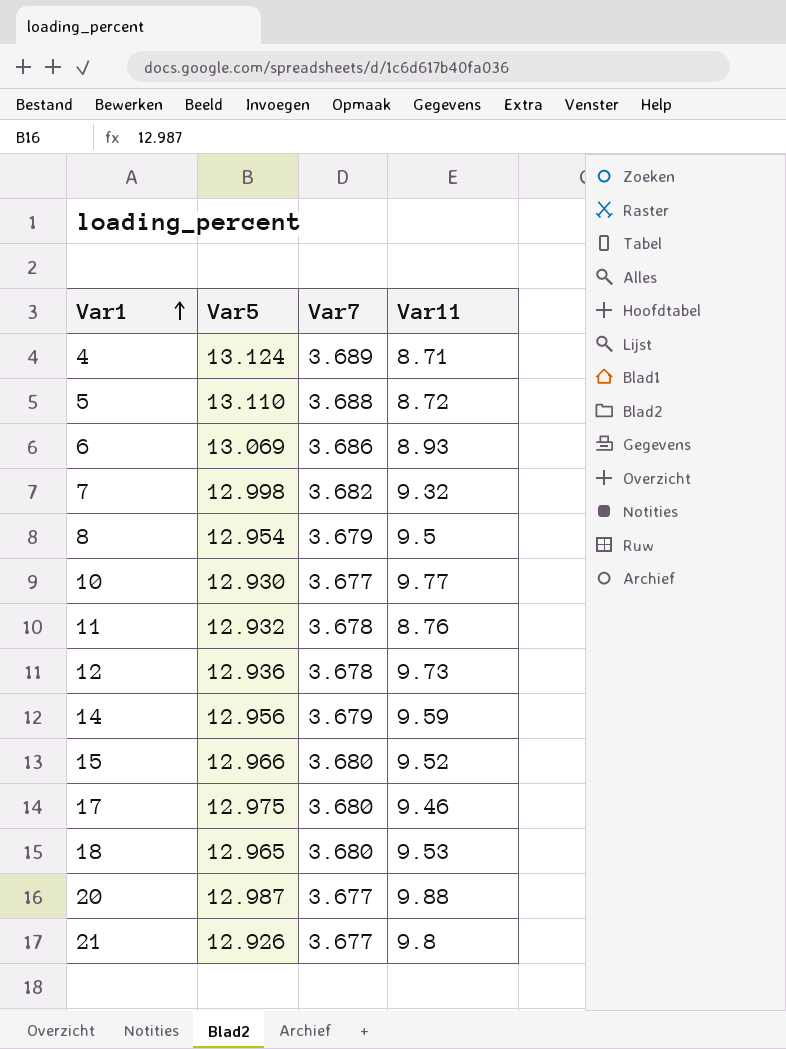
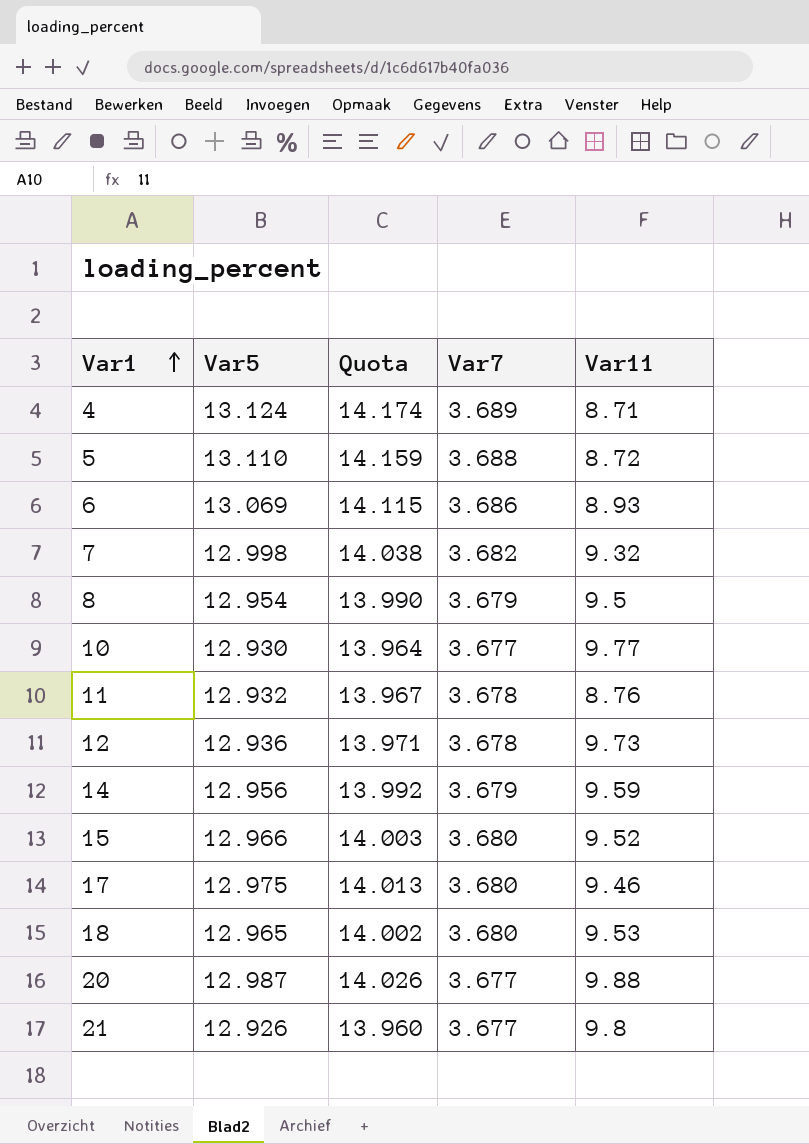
column Quota | formula: none -> [Var5] * 1.08

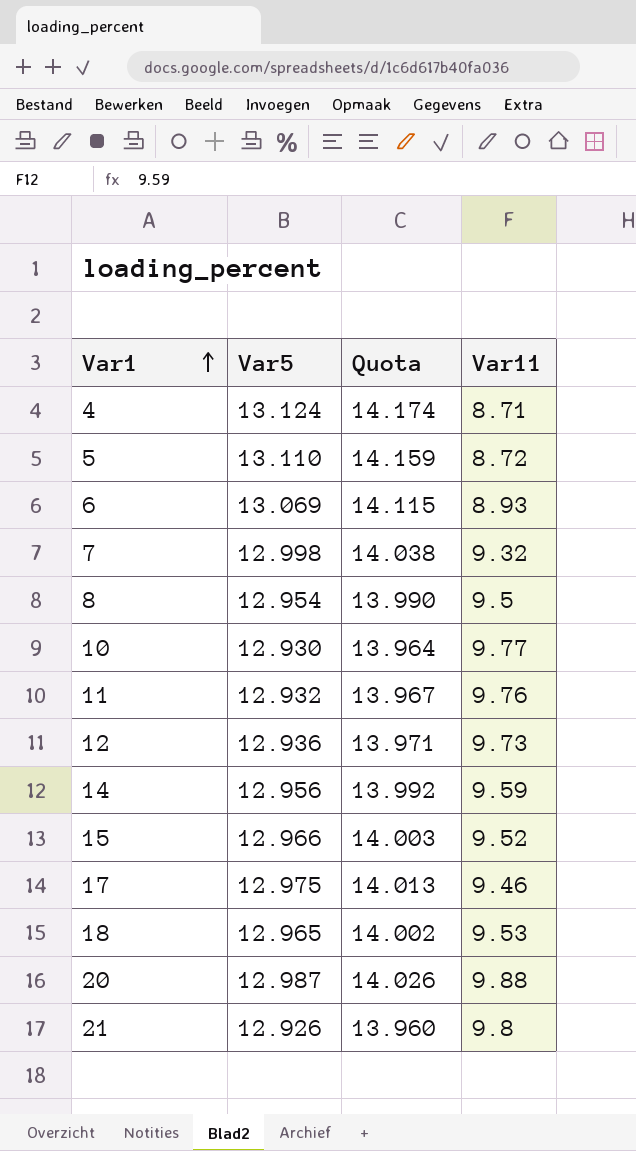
column Var7 | position: 4 -> none
11 | Var11: 8.76 -> 9.76

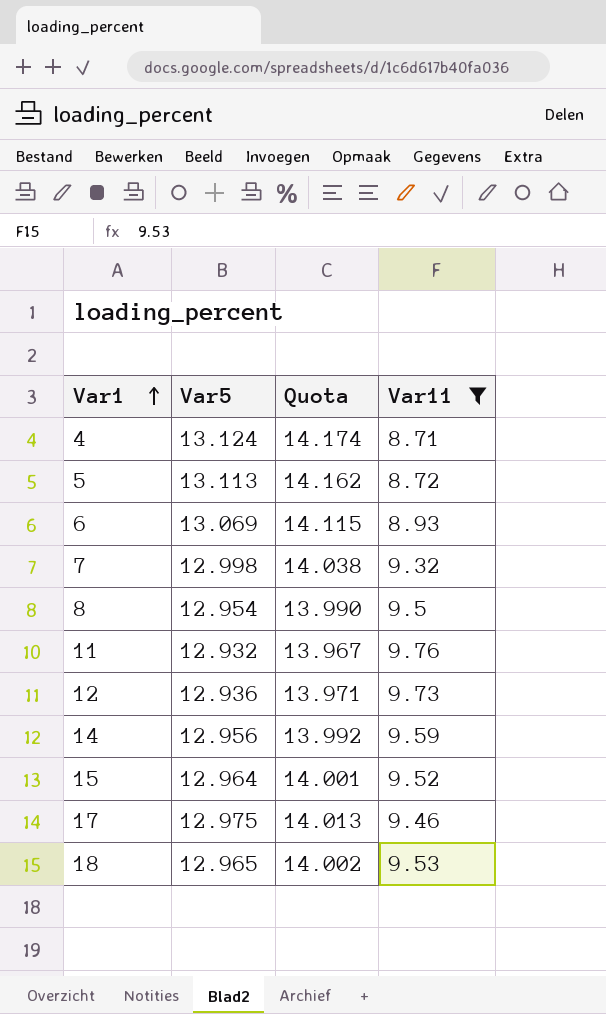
filter: none -> Var11 <= 9.76
5 | Var5: 13.110 -> 13.113
5 | Quota: 14.159 -> 14.162
15 | Var5: 12.966 -> 12.964
15 | Quota: 14.003 -> 14.001

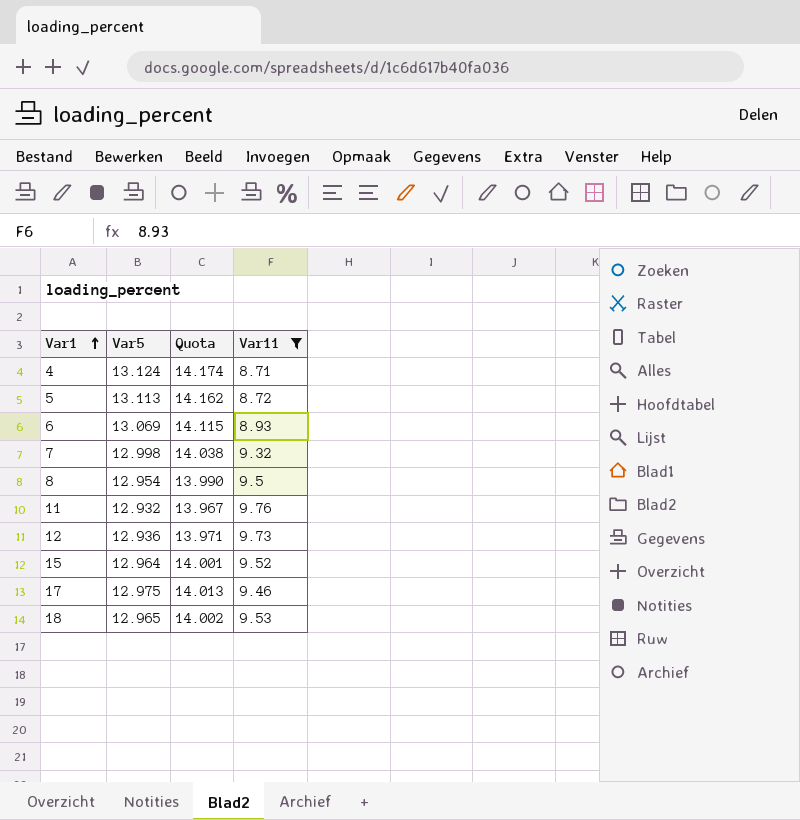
row 14: 12.956 | 13.992 | 9.59 -> none

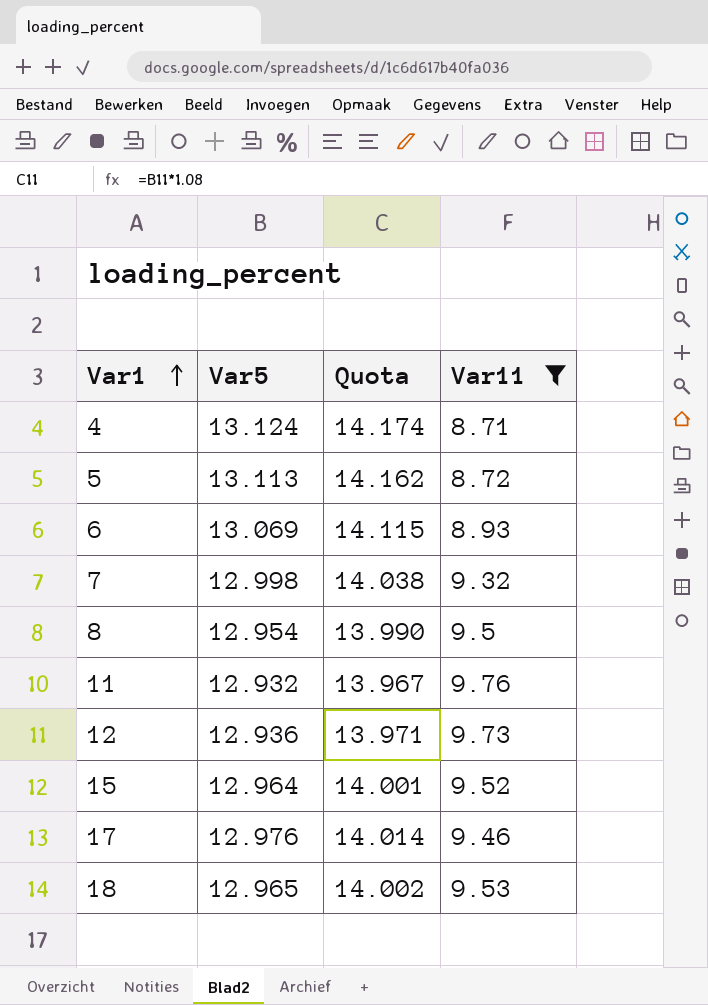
17 | Var5: 12.975 -> 12.976
17 | Quota: 14.013 -> 14.014

